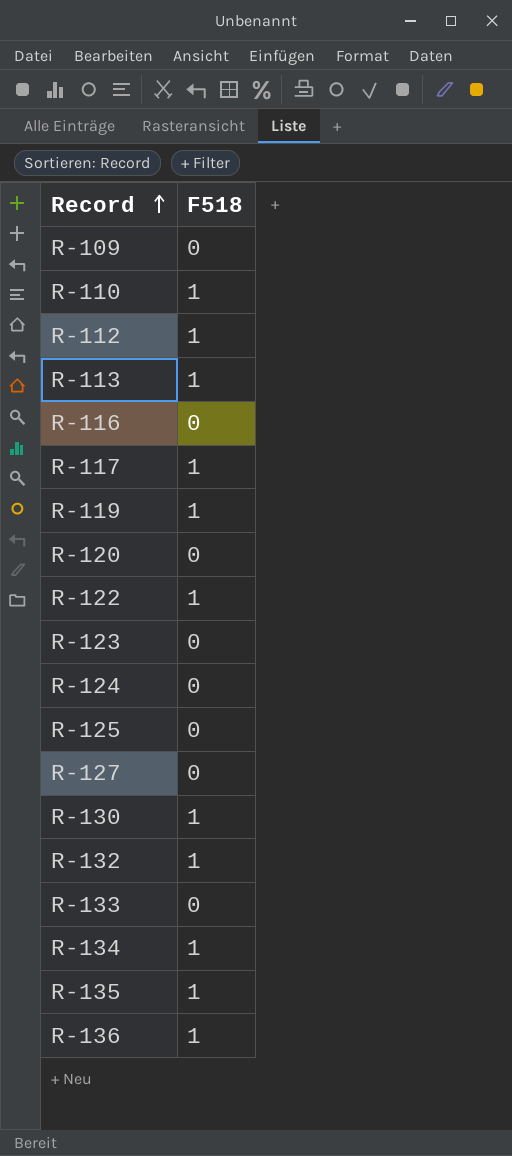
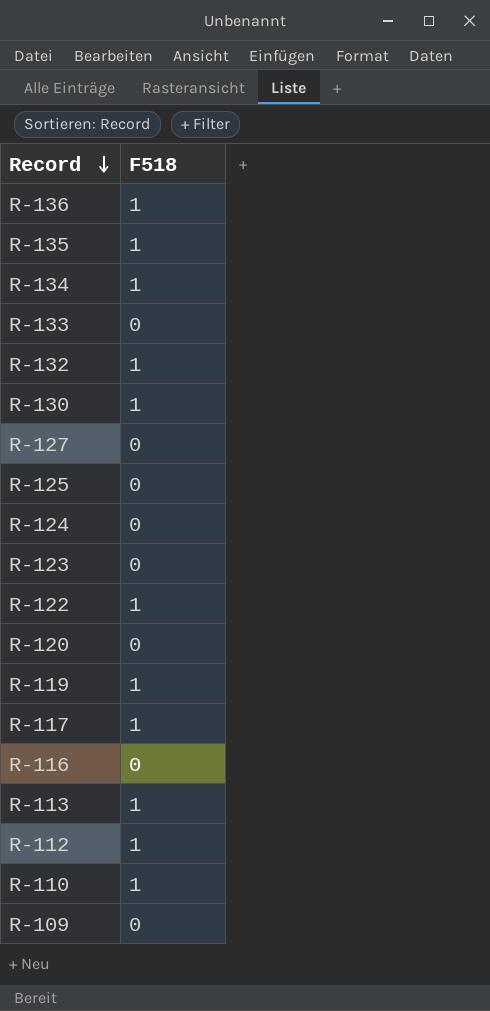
row order: Record ascending -> Record descending

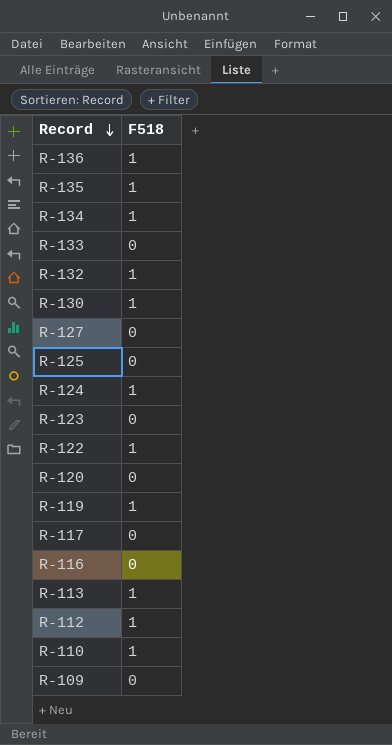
R-124 | F518: 0 -> 1
R-117 | F518: 1 -> 0

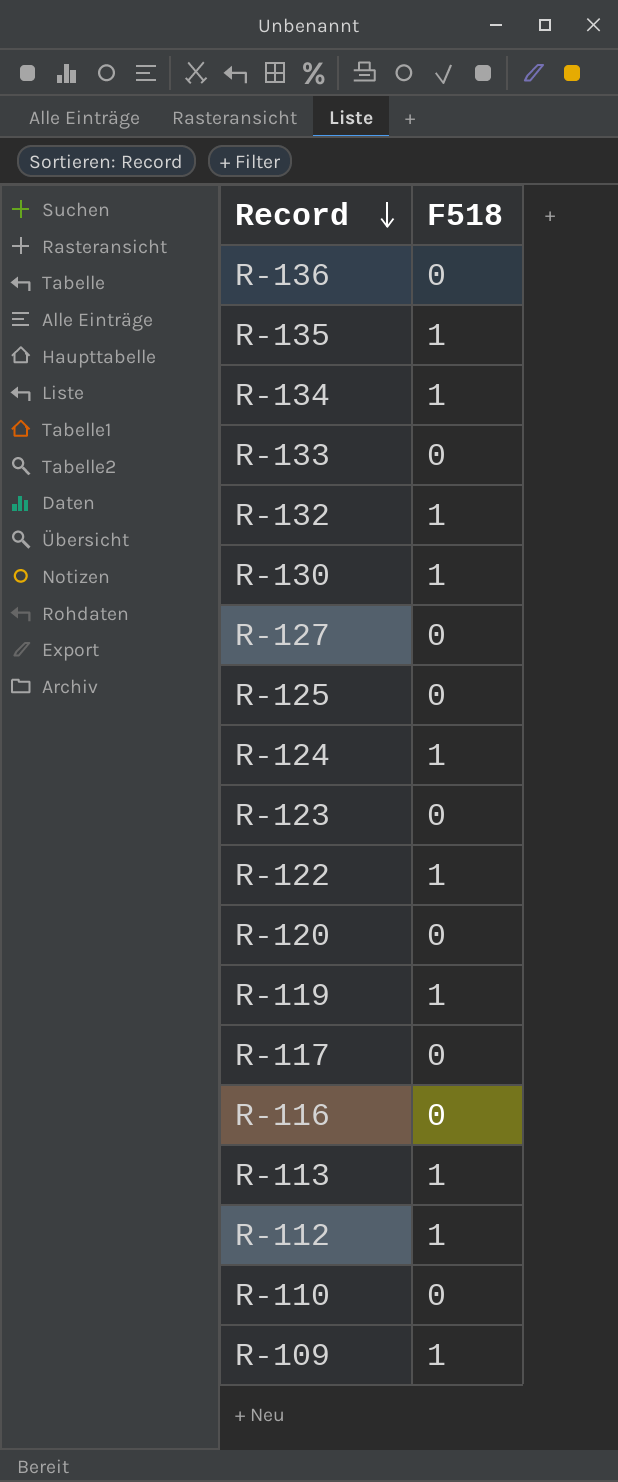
R-136 | F518: 1 -> 0
R-110 | F518: 1 -> 0
R-109 | F518: 0 -> 1

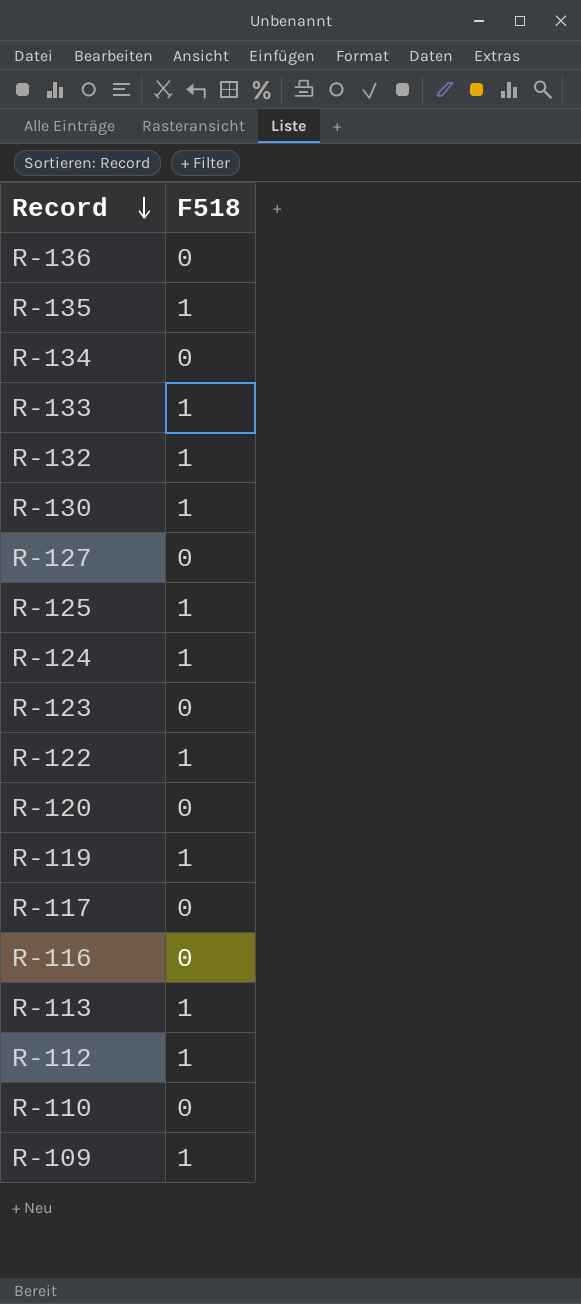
R-134 | F518: 1 -> 0
R-133 | F518: 0 -> 1
R-125 | F518: 0 -> 1

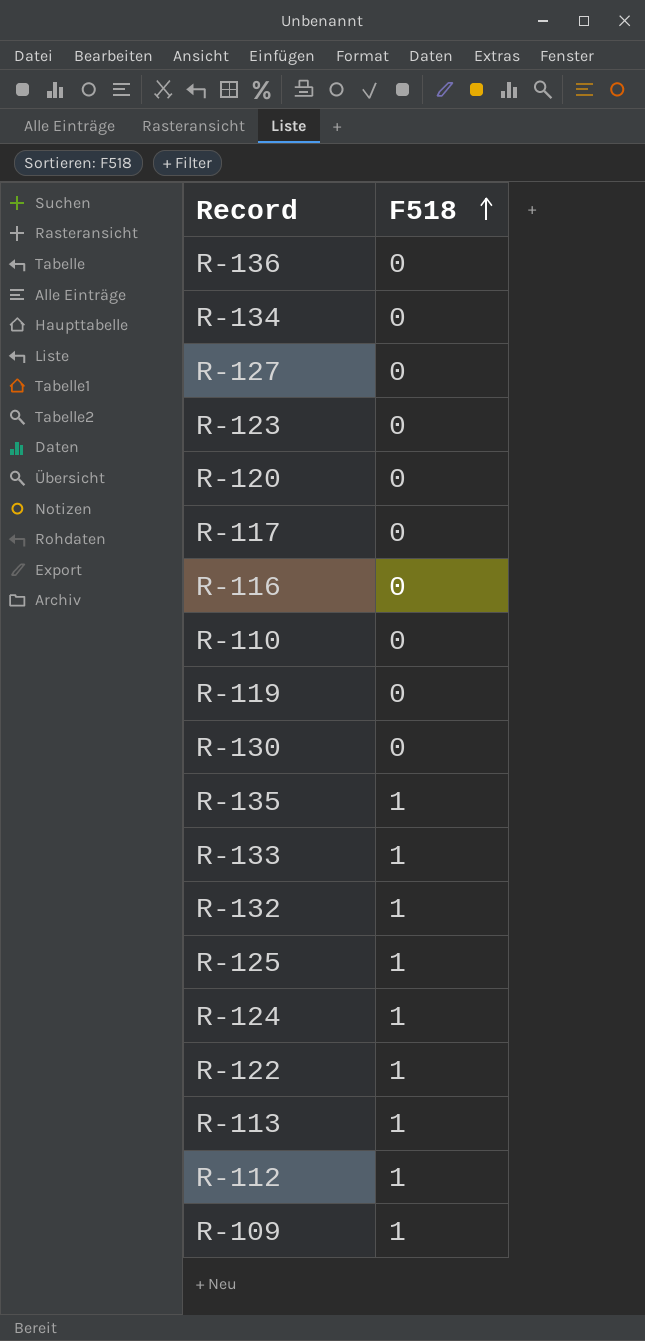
row order: Record descending -> F518 ascending
R-119 | F518: 1 -> 0
R-130 | F518: 1 -> 0

